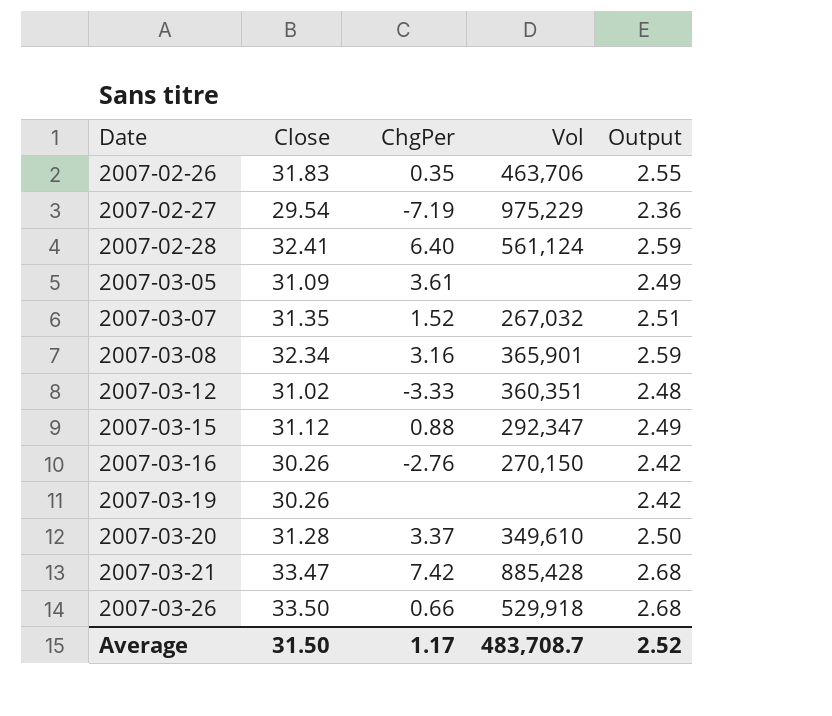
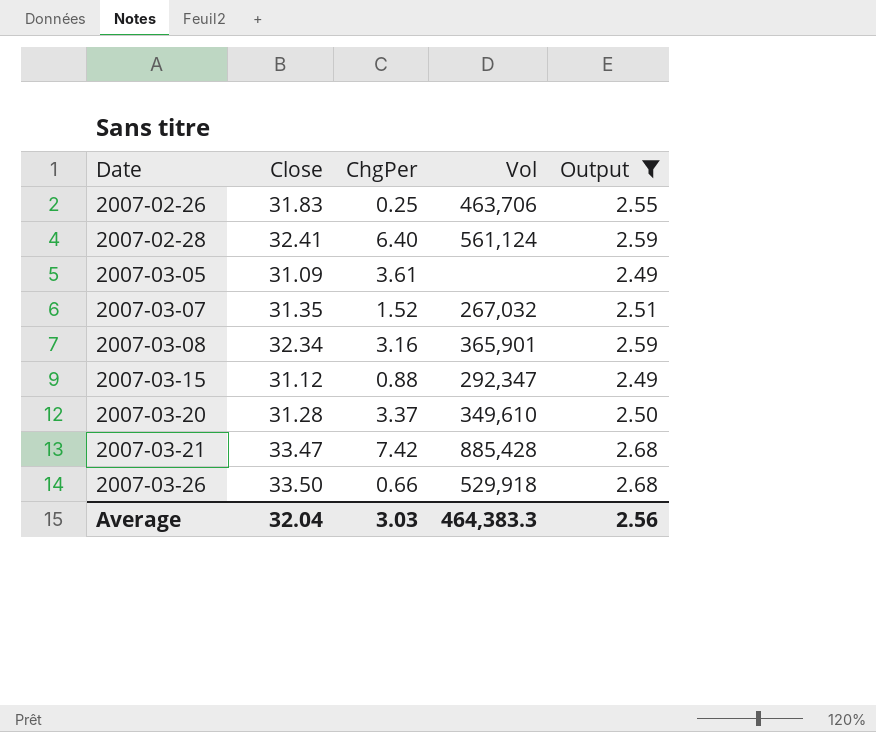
filter: none -> Output >= 2.49
2007-02-26 | ChgPer: 0.35 -> 0.25
Average | Close: 31.50 -> 32.04
Average | ChgPer: 1.17 -> 3.03
Average | Vol: 483,708.7 -> 464,383.3
Average | Output: 2.52 -> 2.56

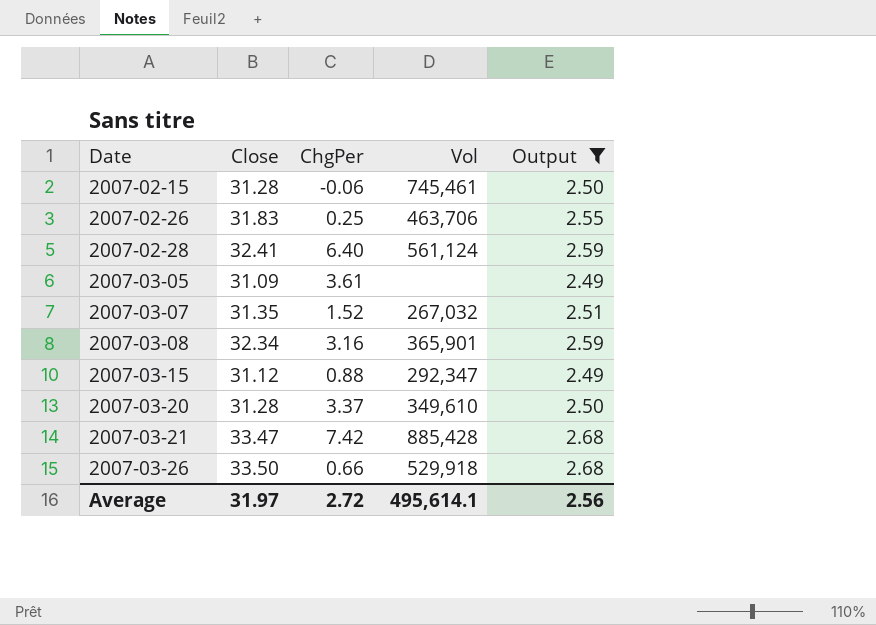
row 2007-02-15: none -> 31.28 | -0.06 | 745,461 | 2.50
Average | Close: 32.04 -> 31.97
Average | ChgPer: 3.03 -> 2.72
Average | Vol: 464,383.3 -> 495,614.1

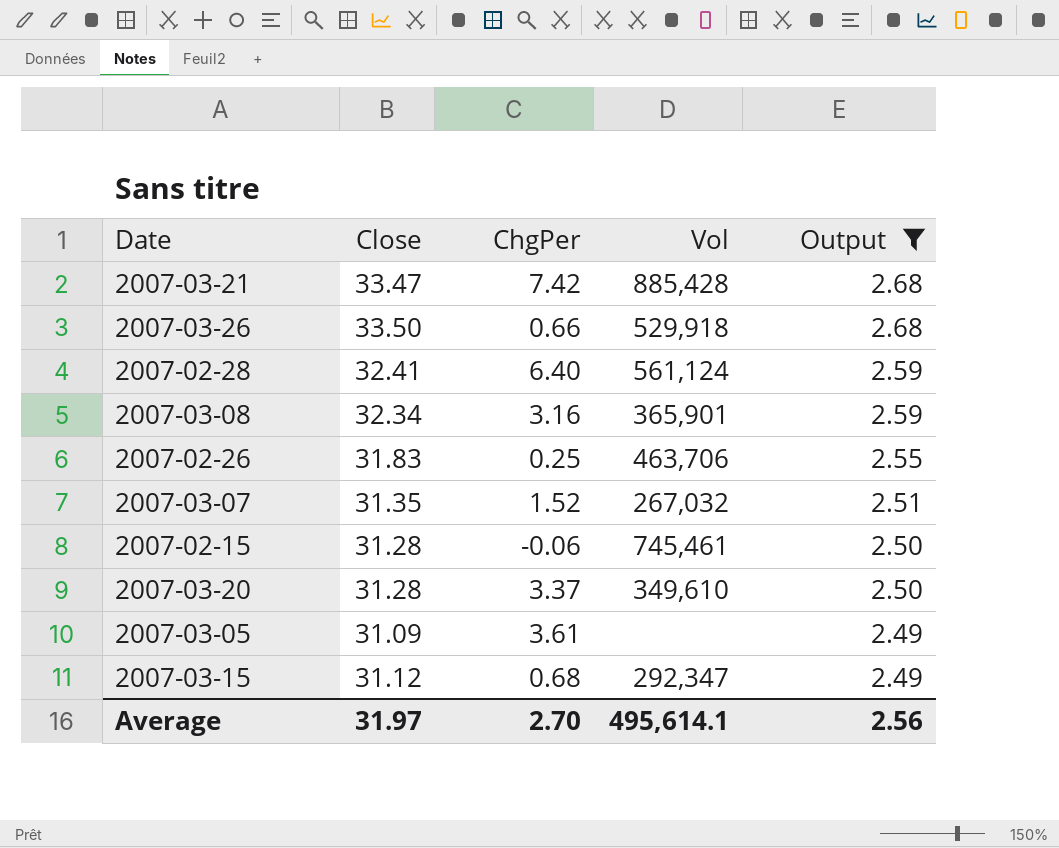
row order: Date ascending -> Output descending
2007-03-15 | ChgPer: 0.88 -> 0.68
Average | ChgPer: 2.72 -> 2.70

